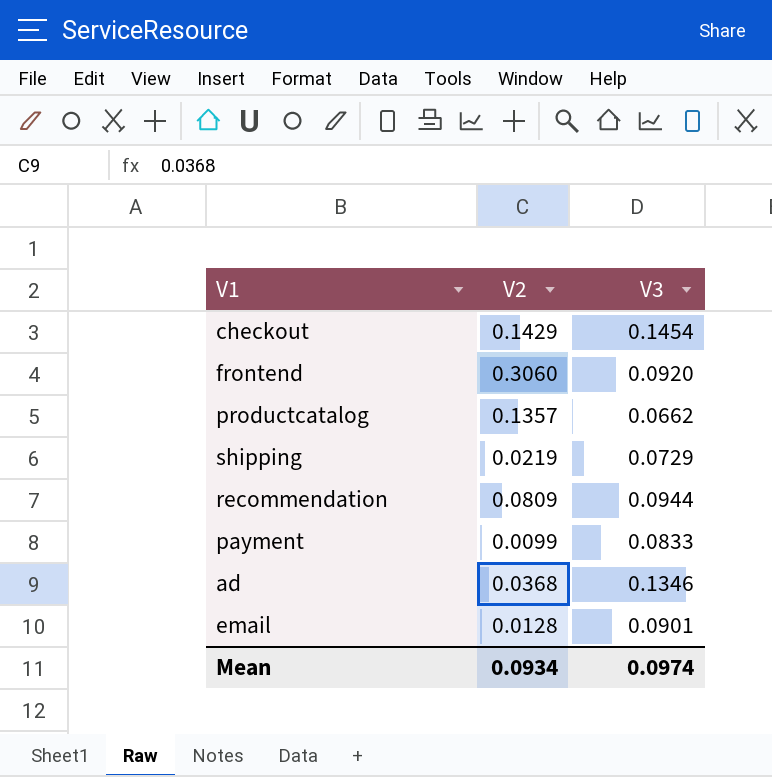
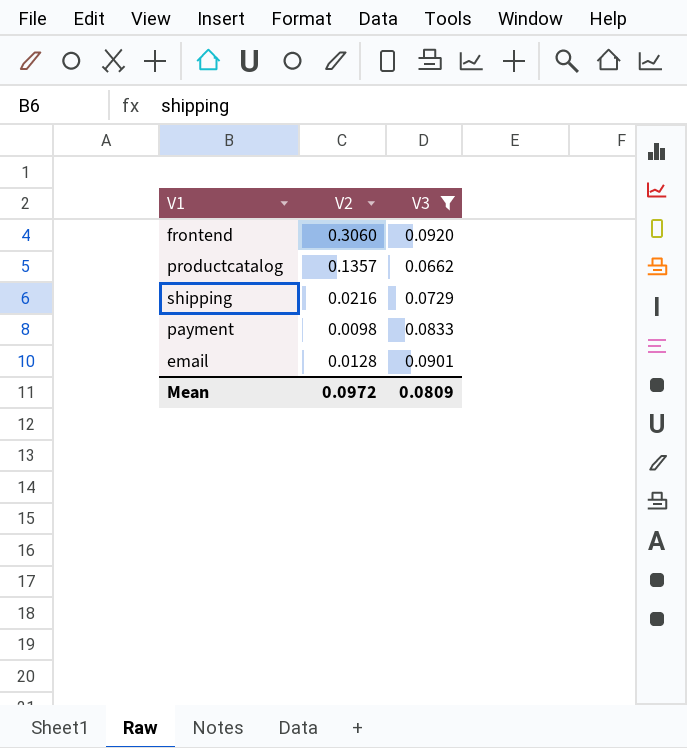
filter: none -> V3 <= 0.0920
shipping | V2: 0.0219 -> 0.0216
payment | V2: 0.0099 -> 0.0098
Mean | V2: 0.0934 -> 0.0972
Mean | V3: 0.0974 -> 0.0809

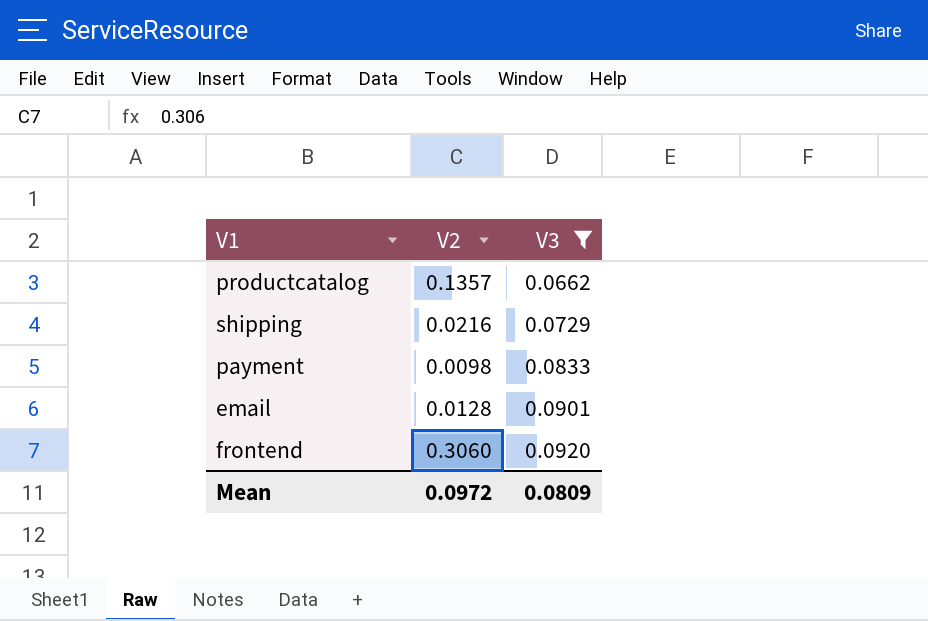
row order: none -> V3 ascending

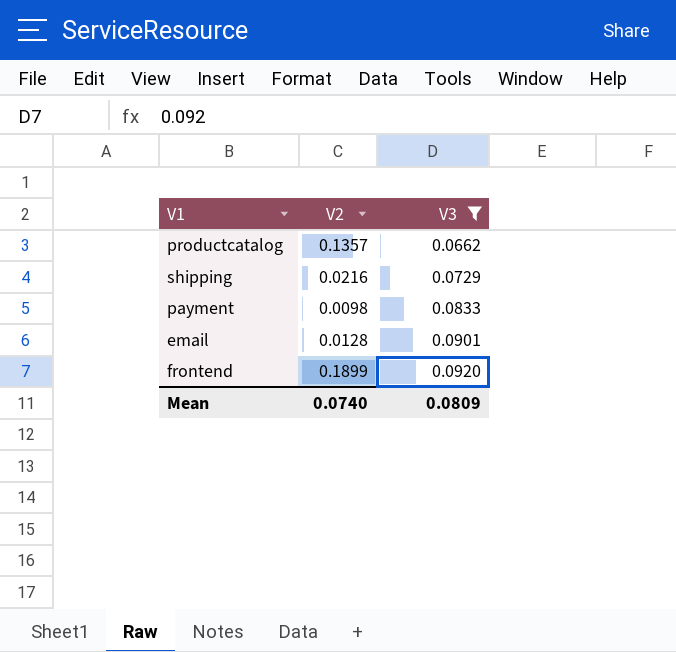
frontend | V2: 0.3060 -> 0.1899
Mean | V2: 0.0972 -> 0.0740

